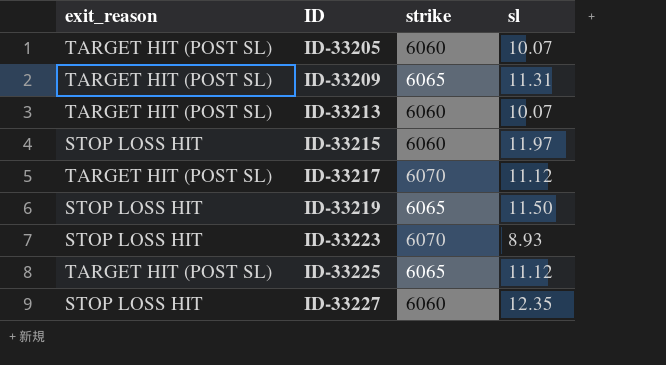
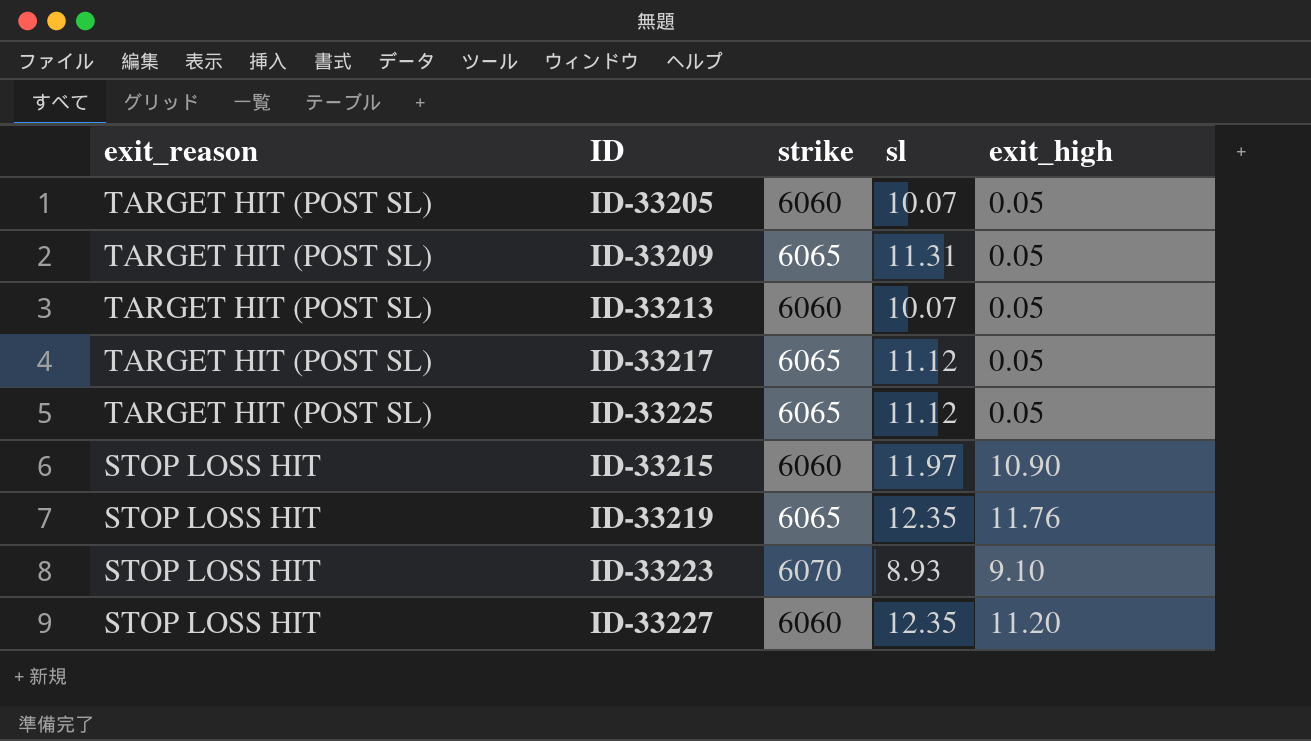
row order: ID ascending -> exit_reason descending
column exit_high | position: none -> 5
ID-33217 | strike: 6070 -> 6065
ID-33219 | sl: 11.50 -> 12.35

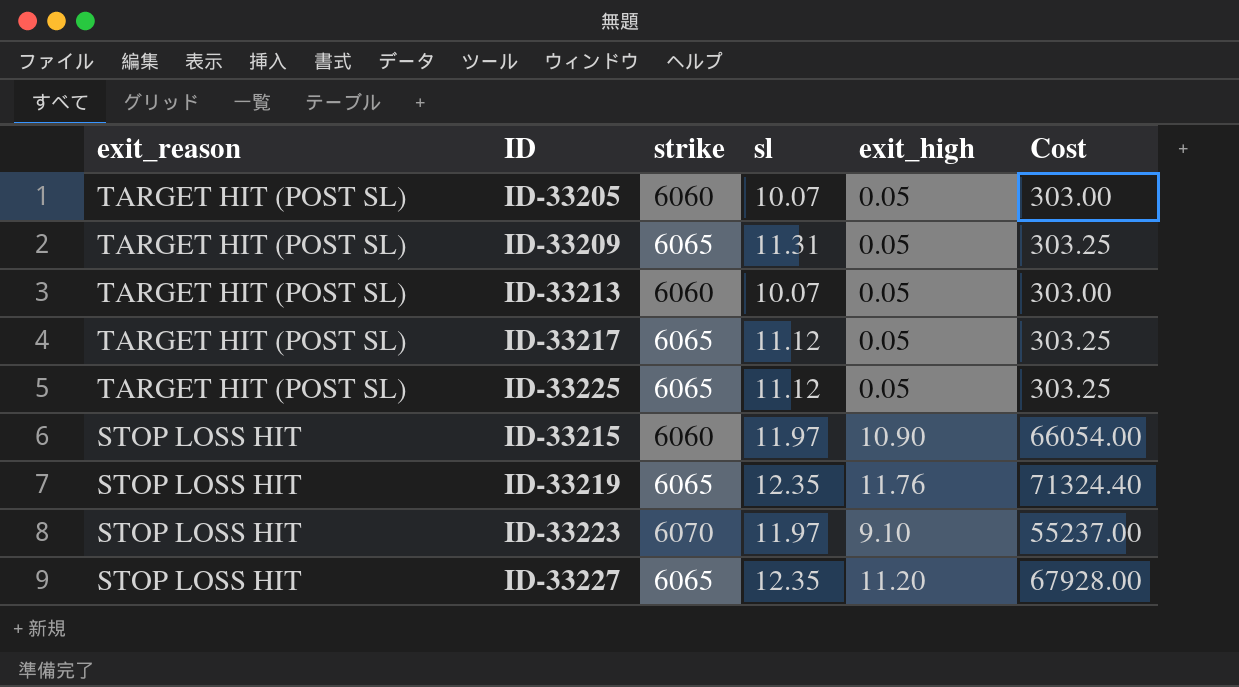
column Cost | formula: none -> [strike] * [exit_high]
ID-33223 | sl: 8.93 -> 11.97
ID-33227 | strike: 6060 -> 6065

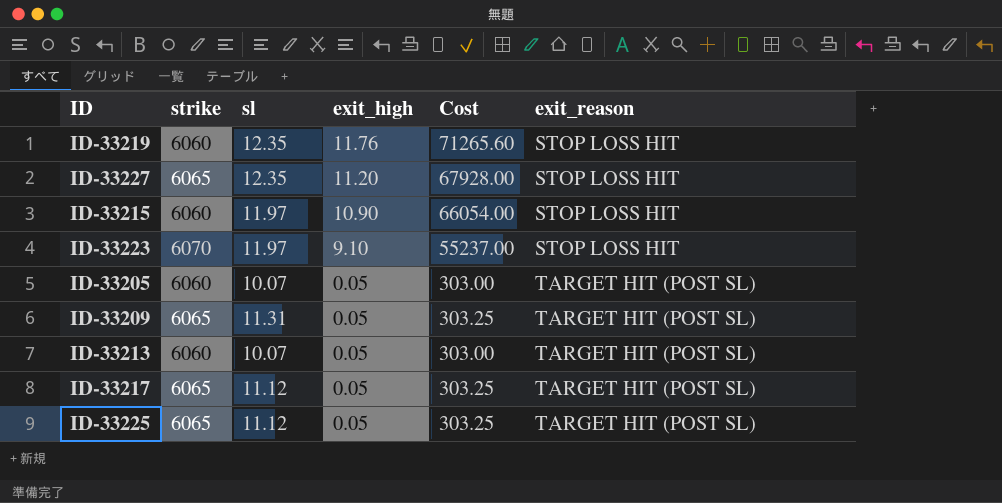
row order: exit_reason descending -> exit_high descending
column exit_reason | position: 1 -> 6
ID-33219 | strike: 6065 -> 6060
ID-33219 | Cost: 71324.40 -> 71265.60

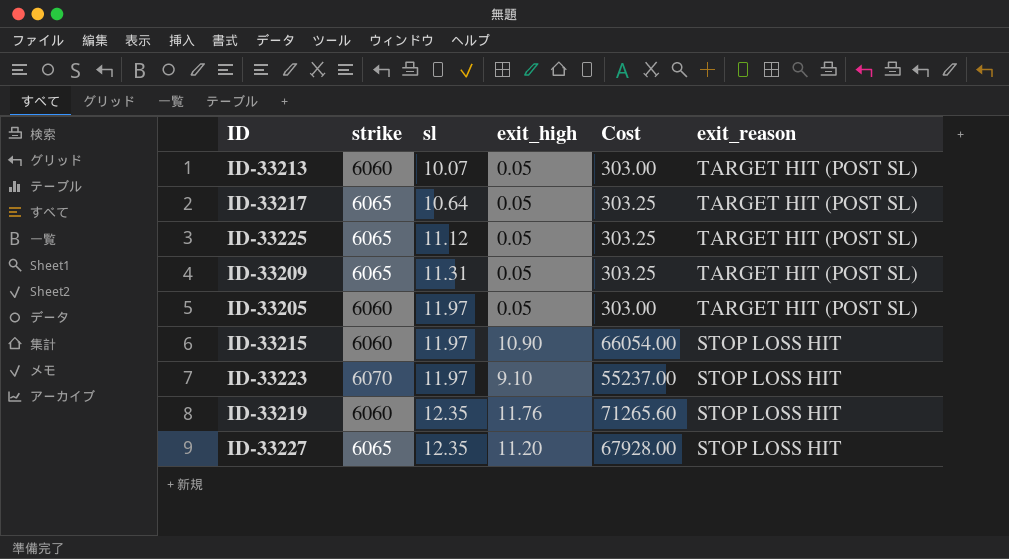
row order: exit_high descending -> sl ascending
ID-33217 | sl: 11.12 -> 10.64
ID-33205 | sl: 10.07 -> 11.97

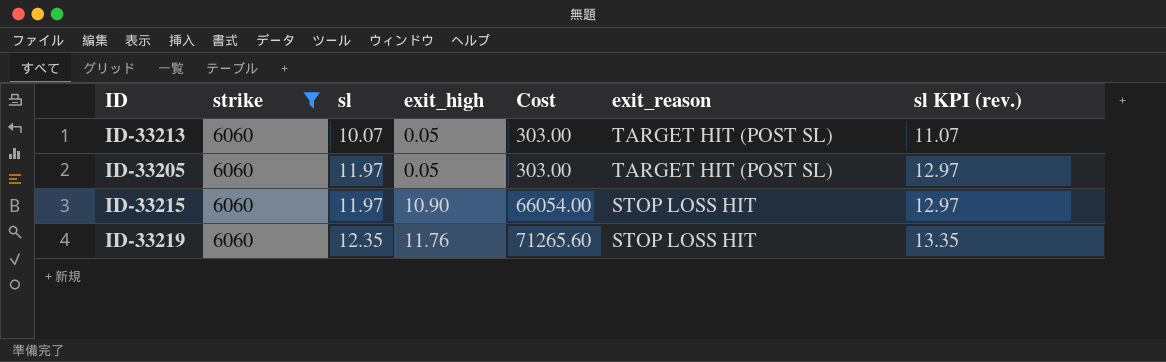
filter: none -> strike = 6060
column sl KPI (rev.) | formula: none -> [sl] + 1

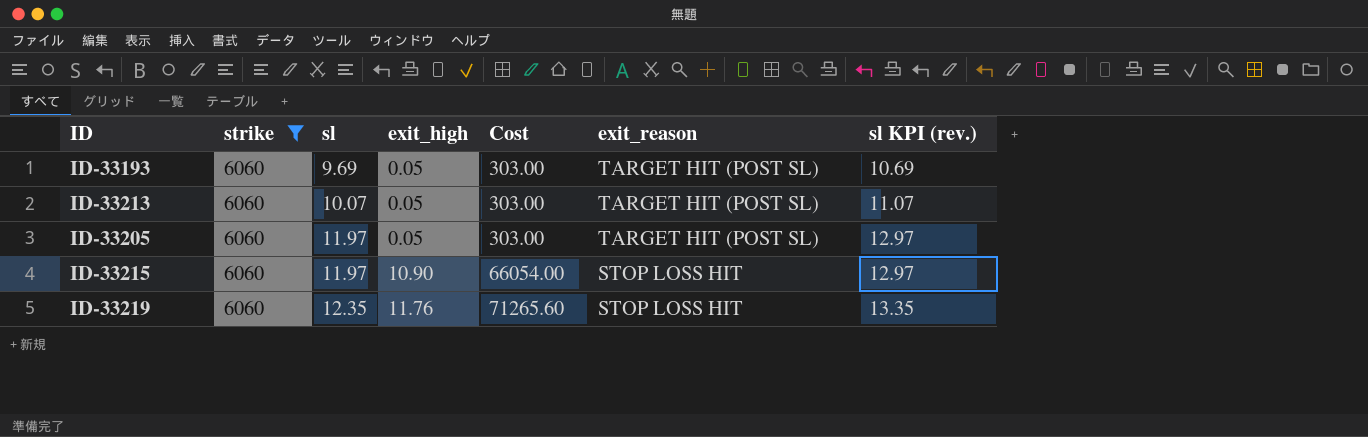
row ID-33193: none -> 6060 | 9.69 | 0.05 | 303.00 | TARGET HIT (POST SL) | 10.69

